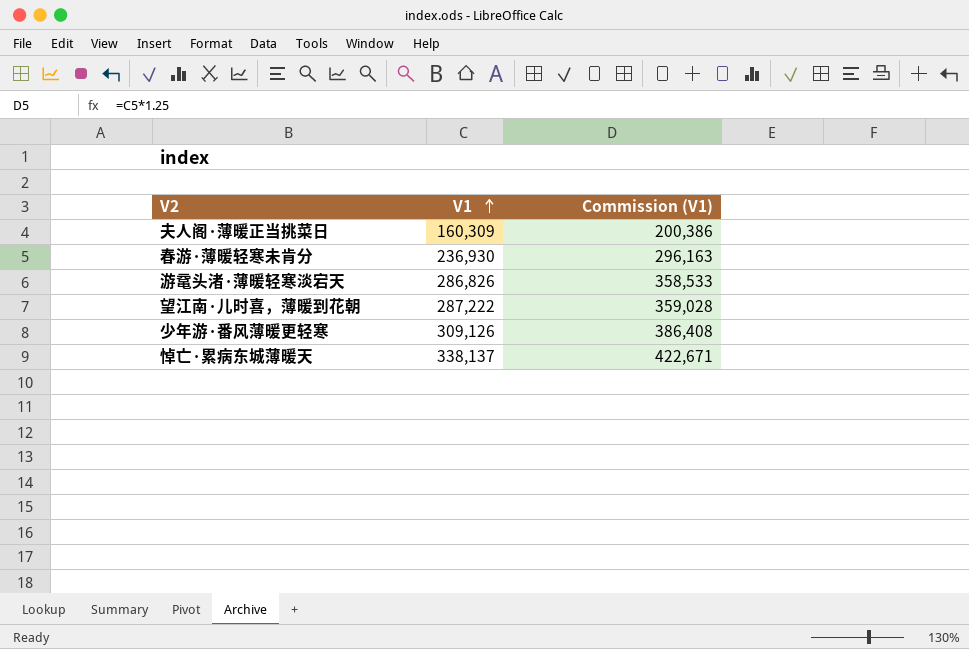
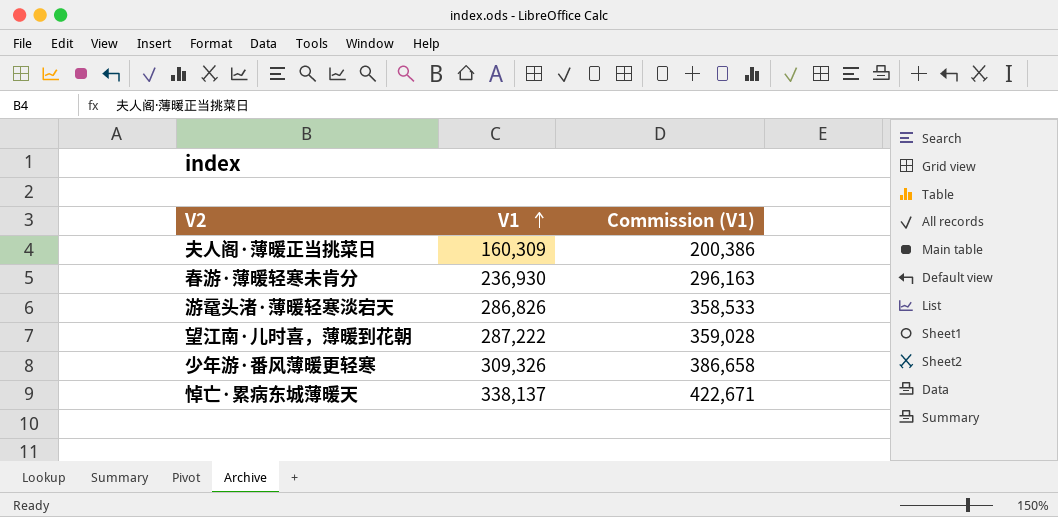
少年游·番风薄暖更轻寒 | V1: 309,126 -> 309,326
少年游·番风薄暖更轻寒 | Commission (V1): 386,408 -> 386,658

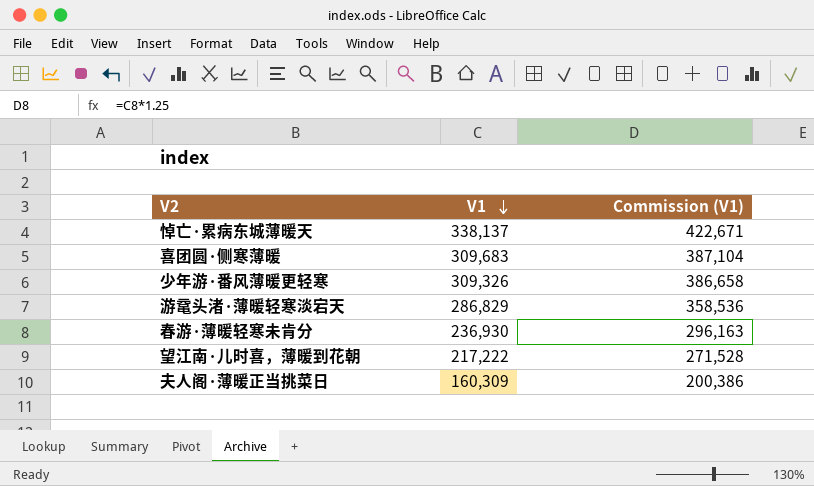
row order: V1 ascending -> V1 descending
row 喜团圆·侧寒薄暖: none -> 309,683 | 387,104
游鼋头渚·薄暖轻寒淡宕天 | V1: 286,826 -> 286,829
游鼋头渚·薄暖轻寒淡宕天 | Commission (V1): 358,533 -> 358,536
望江南·儿时喜，薄暖到花朝 | V1: 287,222 -> 217,222
望江南·儿时喜，薄暖到花朝 | Commission (V1): 359,028 -> 271,528

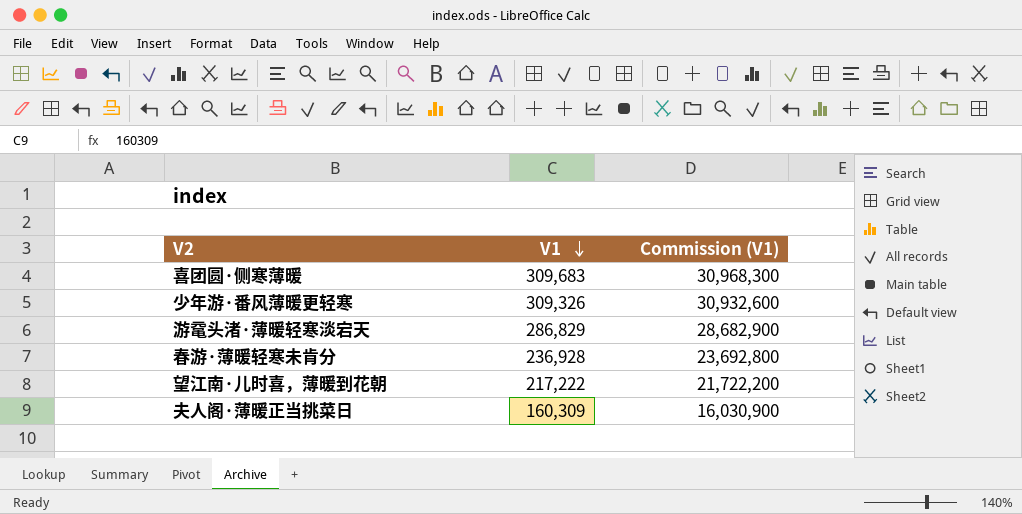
column Commission (V1) | formula: [V1] * 1.25 -> [V1] * 100
row 悼亡·累病东城薄暖天: 338,137 | 422,671 -> none
春游·薄暖轻寒未肯分 | V1: 236,930 -> 236,928

